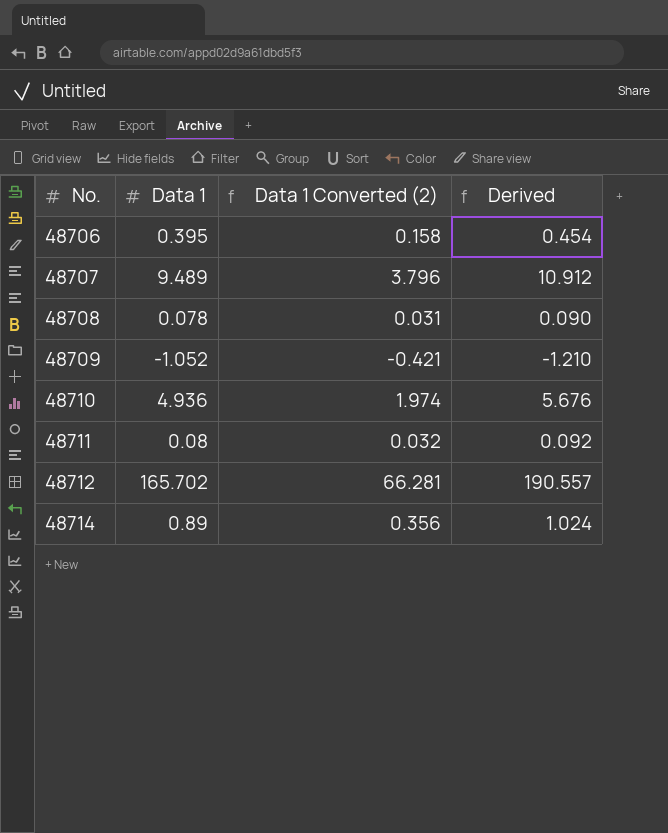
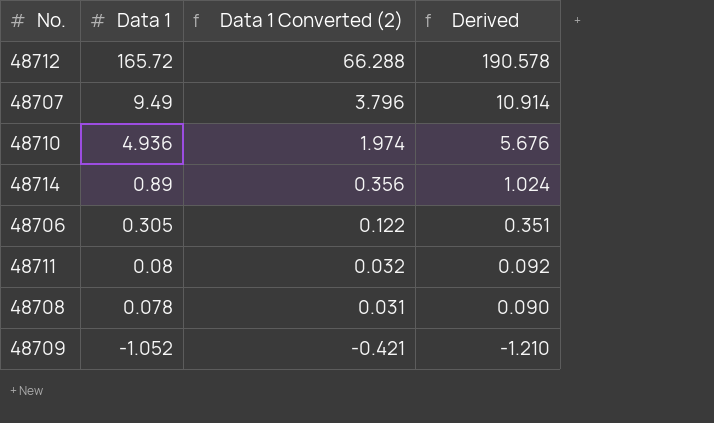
row order: No. ascending -> Data 1 descending
48712 | Data 1: 165.702 -> 165.72
48712 | Data 1 Converted (2): 66.281 -> 66.288
48712 | Derived: 190.557 -> 190.578
48707 | Data 1: 9.489 -> 9.49
48707 | Derived: 10.912 -> 10.914
48706 | Data 1: 0.395 -> 0.305
48706 | Data 1 Converted (2): 0.158 -> 0.122
48706 | Derived: 0.454 -> 0.351

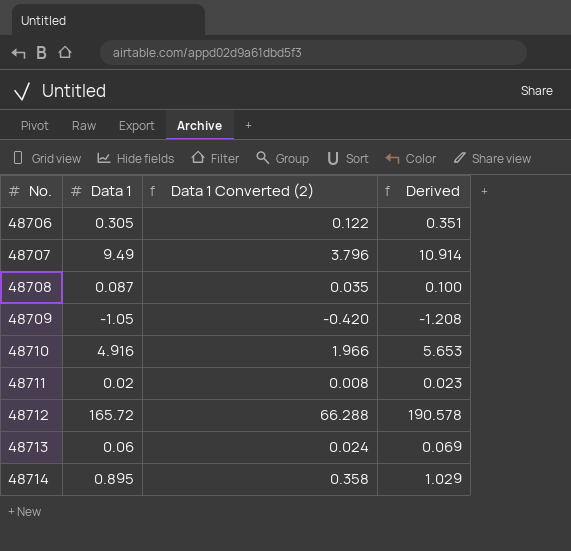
row order: Data 1 descending -> No. ascending
48708 | Data 1: 0.078 -> 0.087
48708 | Data 1 Converted (2): 0.031 -> 0.035
48708 | Derived: 0.090 -> 0.100
48709 | Data 1: -1.052 -> -1.05
48709 | Data 1 Converted (2): -0.421 -> -0.420
48709 | Derived: -1.210 -> -1.208
48710 | Data 1: 4.936 -> 4.916
48710 | Data 1 Converted (2): 1.974 -> 1.966
48710 | Derived: 5.676 -> 5.653
48711 | Data 1: 0.08 -> 0.02
48711 | Data 1 Converted (2): 0.032 -> 0.008
48711 | Derived: 0.092 -> 0.023
row 48713: none -> 0.06 | 0.024 | 0.069
48714 | Data 1: 0.89 -> 0.895
48714 | Data 1 Converted (2): 0.356 -> 0.358
48714 | Derived: 1.024 -> 1.029

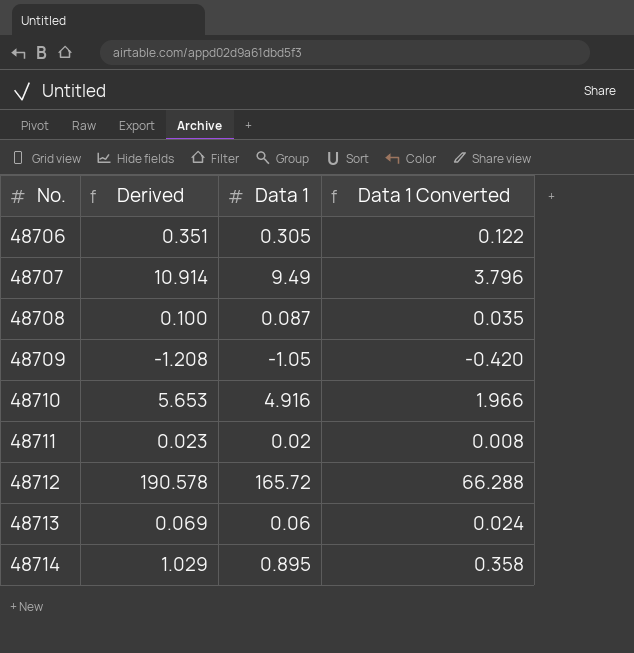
column Derived | position: 4 -> 2
column name: Data 1 Converted (2) -> Data 1 Converted

